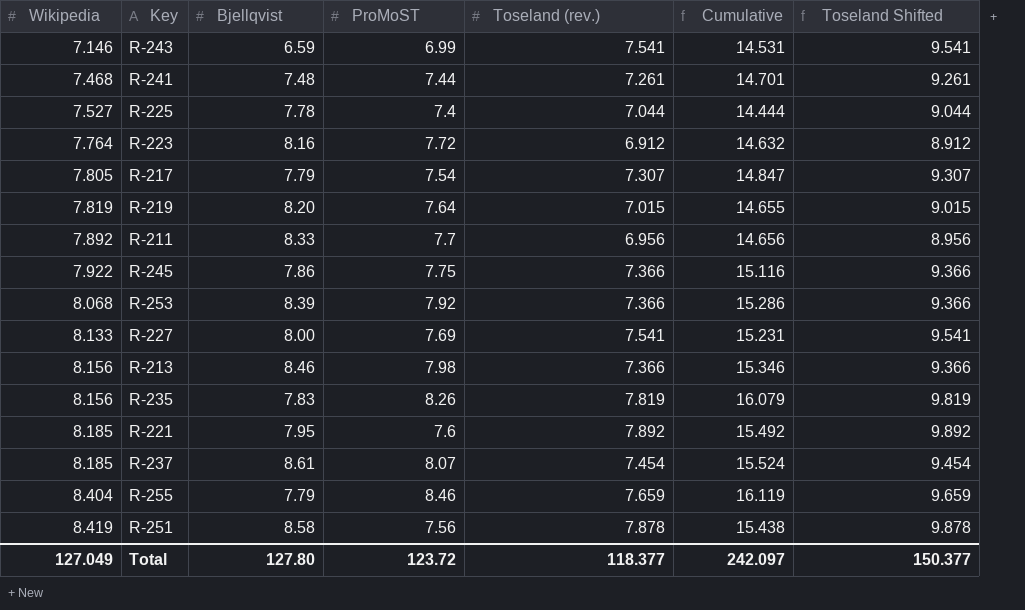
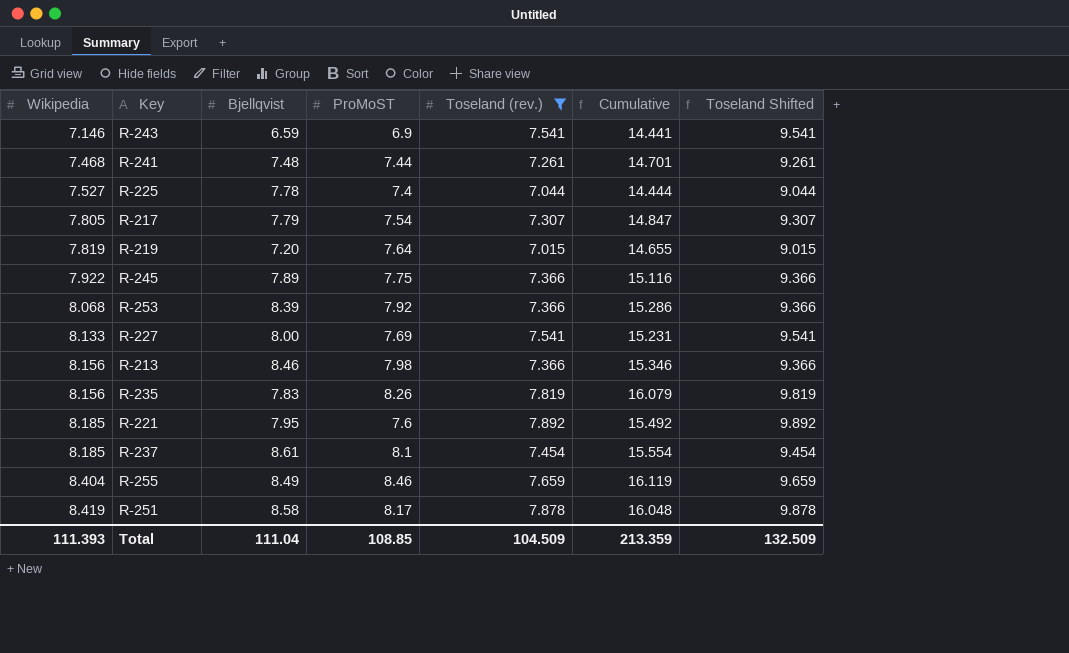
filter: none -> Toseland (rev.) >= 7.015
R-243 | ProMoST: 6.99 -> 6.9
R-243 | Cumulative: 14.531 -> 14.441
R-219 | Bjellqvist: 8.20 -> 7.20
R-245 | Bjellqvist: 7.86 -> 7.89
R-237 | ProMoST: 8.07 -> 8.1
R-237 | Cumulative: 15.524 -> 15.554
R-255 | Bjellqvist: 7.79 -> 8.49
R-251 | ProMoST: 7.56 -> 8.17
R-251 | Cumulative: 15.438 -> 16.048
Total | Wikipedia: 127.049 -> 111.393
Total | Bjellqvist: 127.80 -> 111.04
Total | ProMoST: 123.72 -> 108.85
Total | Toseland (rev.): 118.377 -> 104.509
Total | Cumulative: 242.097 -> 213.359
Total | Toseland Shifted: 150.377 -> 132.509

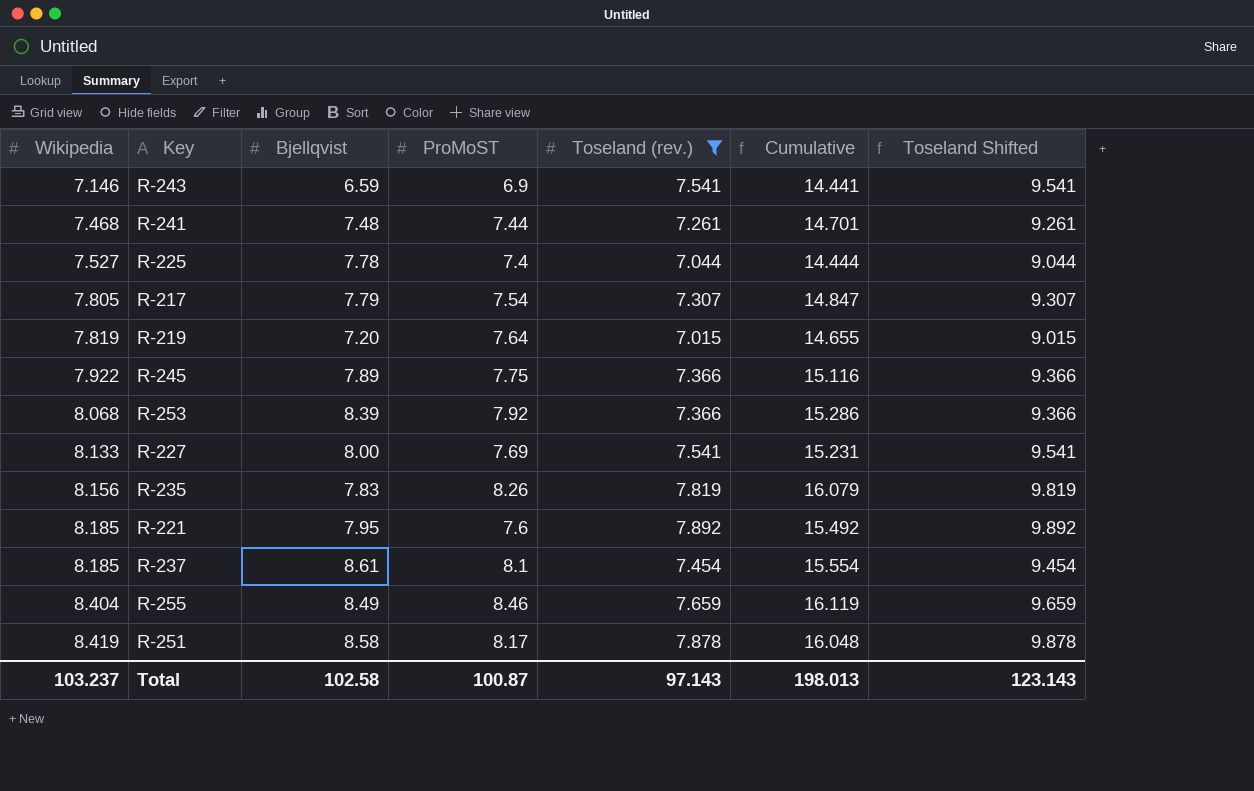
row R-213: 8.156 | 8.46 | 7.98 | 7.366 | 15.346 | 9.366 -> none
Total | Wikipedia: 111.393 -> 103.237
Total | Bjellqvist: 111.04 -> 102.58
Total | ProMoST: 108.85 -> 100.87
Total | Toseland (rev.): 104.509 -> 97.143
Total | Cumulative: 213.359 -> 198.013
Total | Toseland Shifted: 132.509 -> 123.143

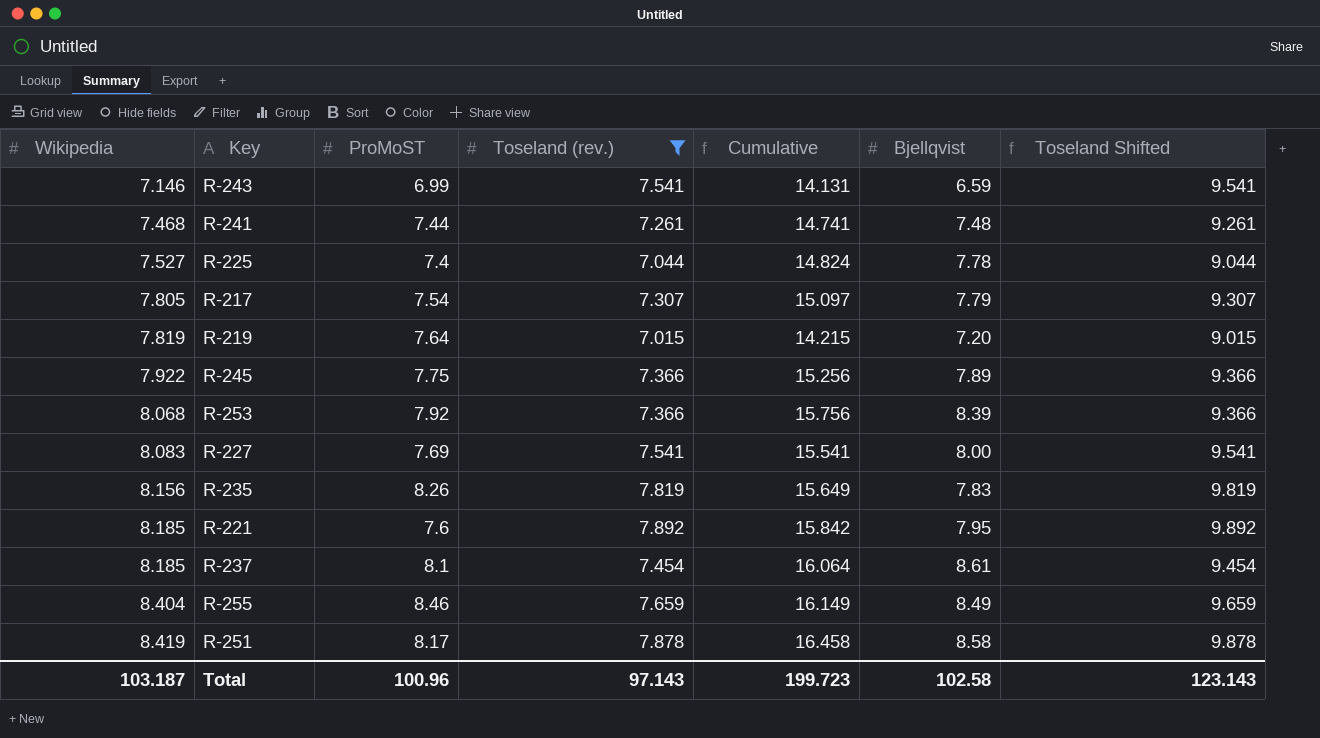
column Cumulative | formula: [ProMoST] + [Toseland (rev.)] -> [Toseland (rev.)] + [Bjellqvist]
column Bjellqvist | position: 3 -> 6
R-243 | ProMoST: 6.9 -> 6.99
R-227 | Wikipedia: 8.133 -> 8.083
Total | Wikipedia: 103.237 -> 103.187
Total | ProMoST: 100.87 -> 100.96
Total | Cumulative: 198.013 -> 199.723

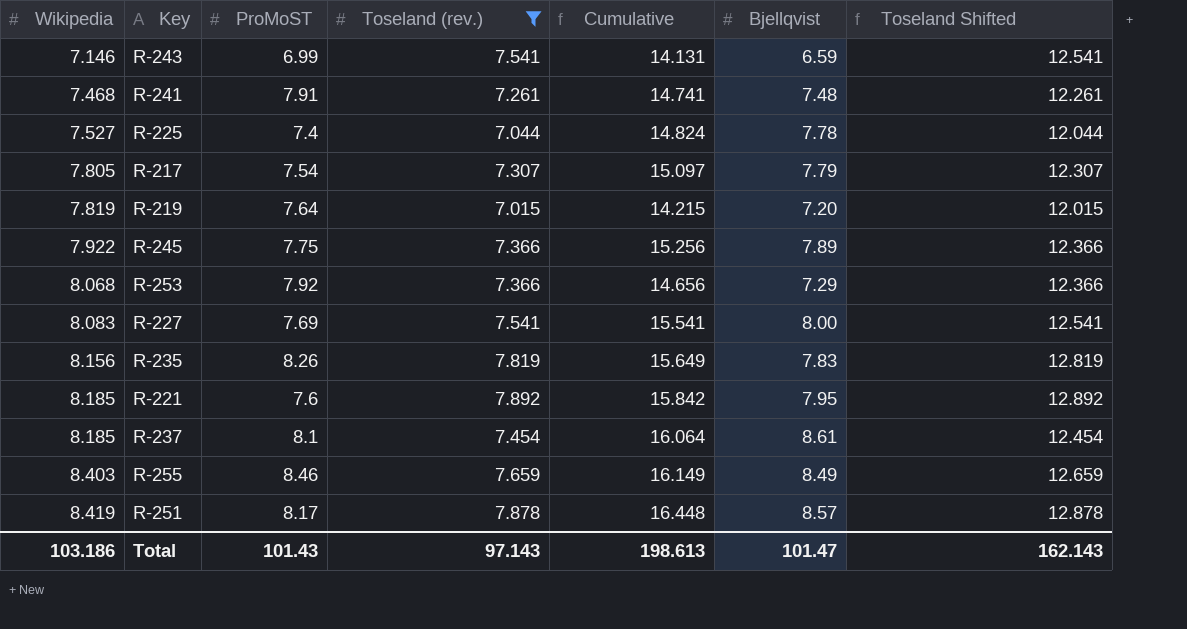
column Toseland Shifted | formula: [Toseland (rev.)] + 2 -> [Toseland (rev.)] + 5
R-241 | ProMoST: 7.44 -> 7.91
R-253 | Cumulative: 15.756 -> 14.656
R-253 | Bjellqvist: 8.39 -> 7.29
R-255 | Wikipedia: 8.404 -> 8.403
R-251 | Cumulative: 16.458 -> 16.448
R-251 | Bjellqvist: 8.58 -> 8.57
Total | Wikipedia: 103.187 -> 103.186
Total | ProMoST: 100.96 -> 101.43
Total | Cumulative: 199.723 -> 198.613
Total | Bjellqvist: 102.58 -> 101.47
Total | Toseland Shifted: 123.143 -> 162.143

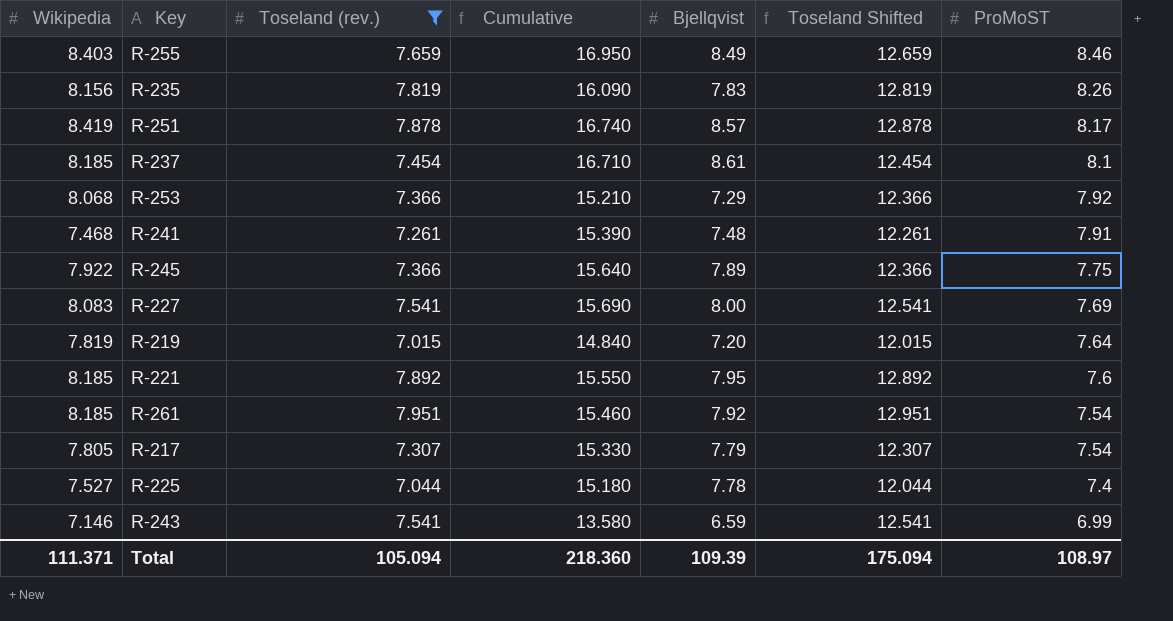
row order: Wikipedia ascending -> ProMoST descending
column Cumulative | formula: [Toseland (rev.)] + [Bjellqvist] -> [Bjellqvist] + [ProMoST]
column ProMoST | position: 3 -> 7
row R-261: none -> 8.185 | 7.951 | 15.460 | 7.92 | 12.951 | 7.54
Total | Wikipedia: 103.186 -> 111.371
Total | Toseland (rev.): 97.143 -> 105.094
Total | Cumulative: 198.613 -> 218.360
Total | Bjellqvist: 101.47 -> 109.39
Total | Toseland Shifted: 162.143 -> 175.094
Total | ProMoST: 101.43 -> 108.97

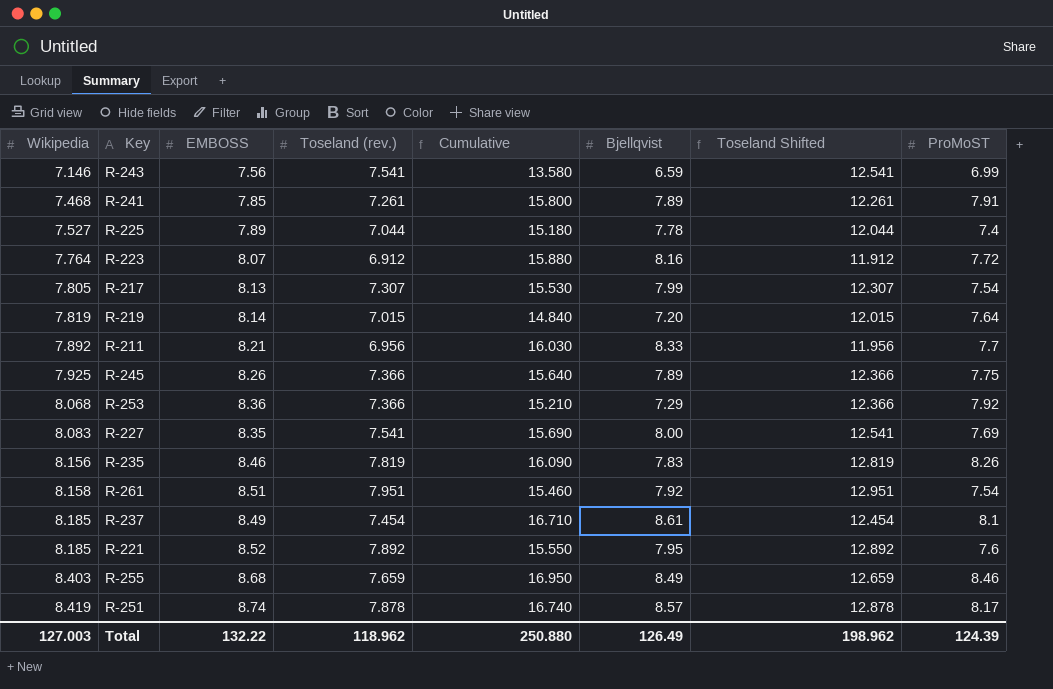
filter: Toseland (rev.) >= 7.015 -> none
row order: ProMoST descending -> Wikipedia ascending
column EMBOSS | position: none -> 3
R-241 | Cumulative: 15.390 -> 15.800
R-241 | Bjellqvist: 7.48 -> 7.89
R-217 | Cumulative: 15.330 -> 15.530
R-217 | Bjellqvist: 7.79 -> 7.99
R-245 | Wikipedia: 7.922 -> 7.925
R-261 | Wikipedia: 8.185 -> 8.158
Total | Wikipedia: 111.371 -> 127.003
Total | Toseland (rev.): 105.094 -> 118.962
Total | Cumulative: 218.360 -> 250.880
Total | Bjellqvist: 109.39 -> 126.49
Total | Toseland Shifted: 175.094 -> 198.962
Total | ProMoST: 108.97 -> 124.39

